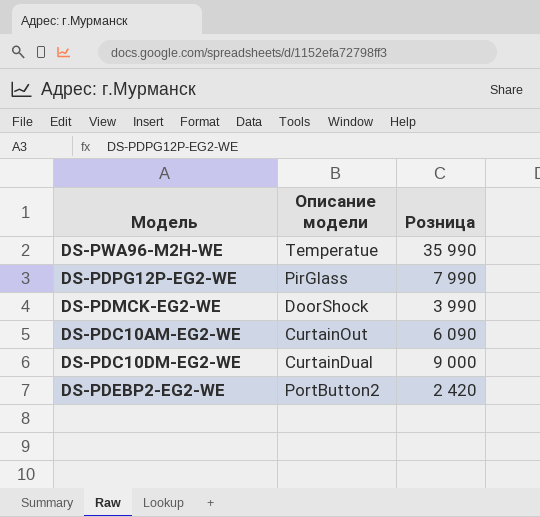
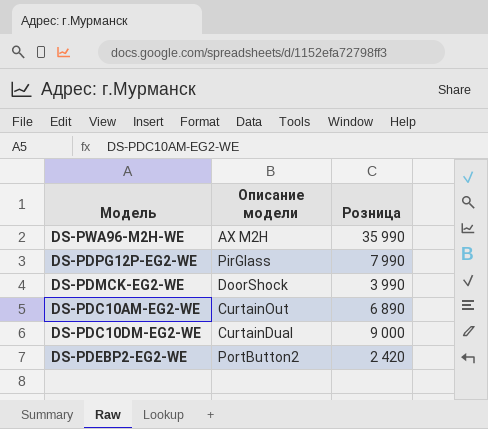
DS-PWA96-M2H-WE | Описание модели: Temperatue -> AX M2H
DS-PDC10AM-EG2-WE | Розница: 6 090 -> 6 890

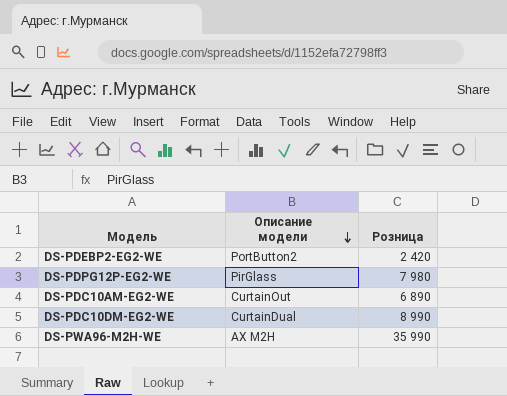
row order: none -> Описание модели descending
row DS-PDMCK-EG2-WE: DoorShock | 3 990 -> none
DS-PDPG12P-EG2-WE | Розница: 7 990 -> 7 980
DS-PDC10DM-EG2-WE | Розница: 9 000 -> 8 990

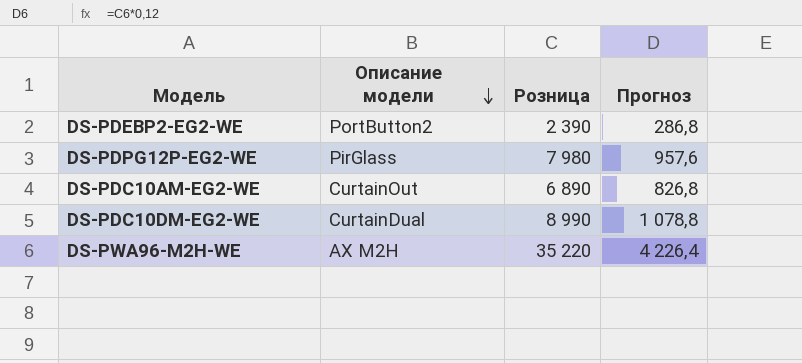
column Прогноз | formula: none -> [Розница] * 0,12
DS-PDEBP2-EG2-WE | Розница: 2 420 -> 2 390
DS-PWA96-M2H-WE | Розница: 35 990 -> 35 220

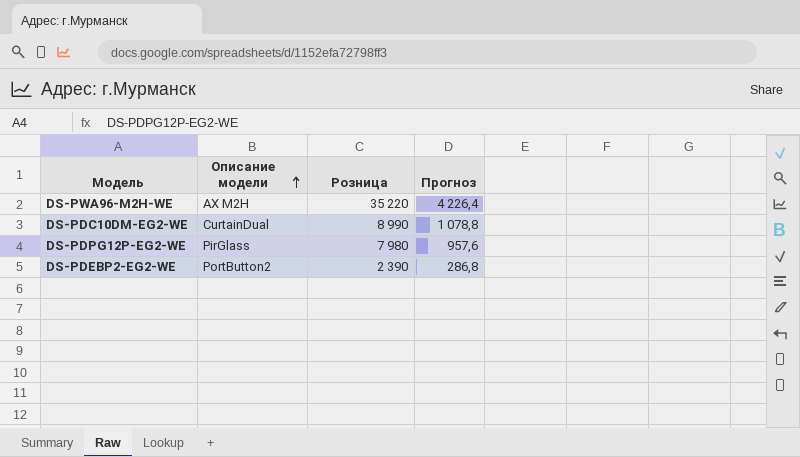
row order: Описание модели descending -> Описание модели ascending
row DS-PDC10AM-EG2-WE: CurtainOut | 6 890 | 826,8 -> none

